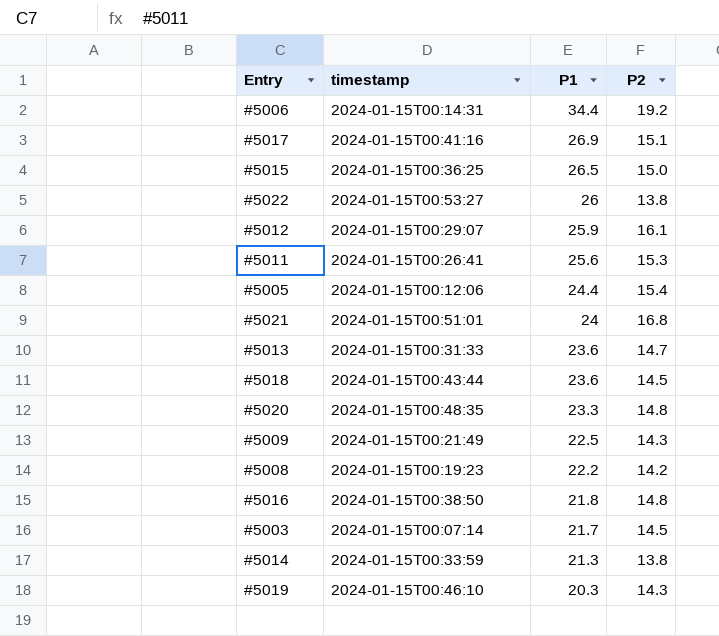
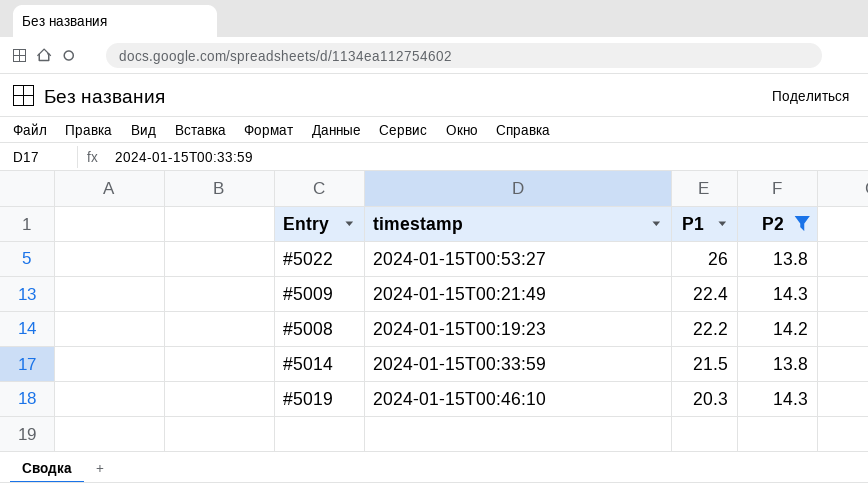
filter: none -> P2 <= 14.3
#5009 | P1: 22.5 -> 22.4
#5014 | P1: 21.3 -> 21.5

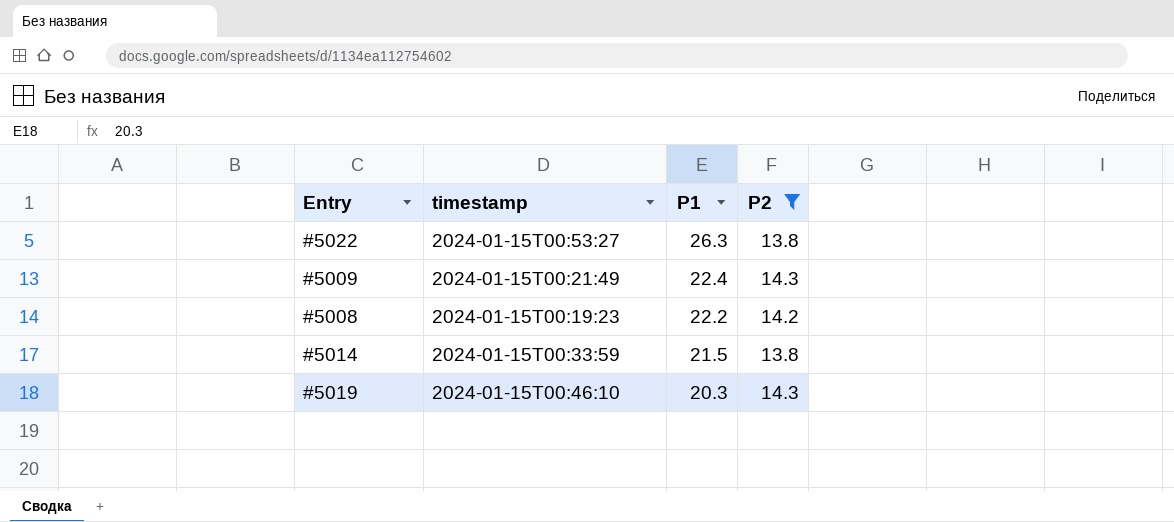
#5022 | P1: 26 -> 26.3

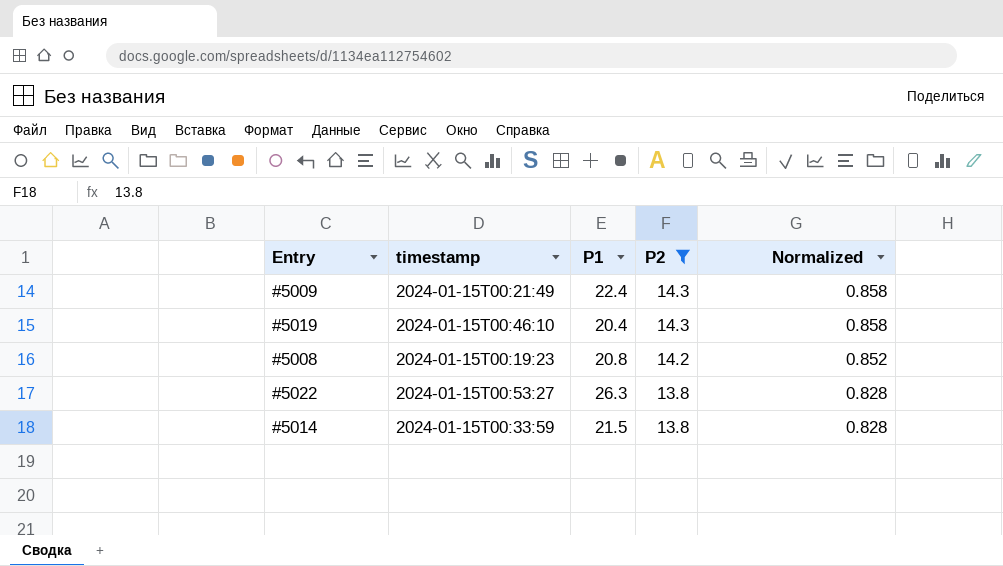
row order: P1 descending -> P2 descending
column Normalized | formula: none -> [P2] * 0.06
#5019 | P1: 20.3 -> 20.4
#5008 | P1: 22.2 -> 20.8

